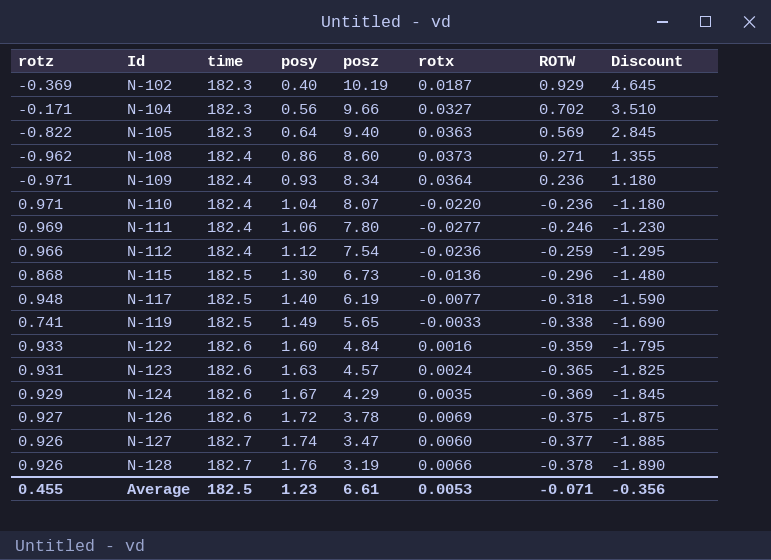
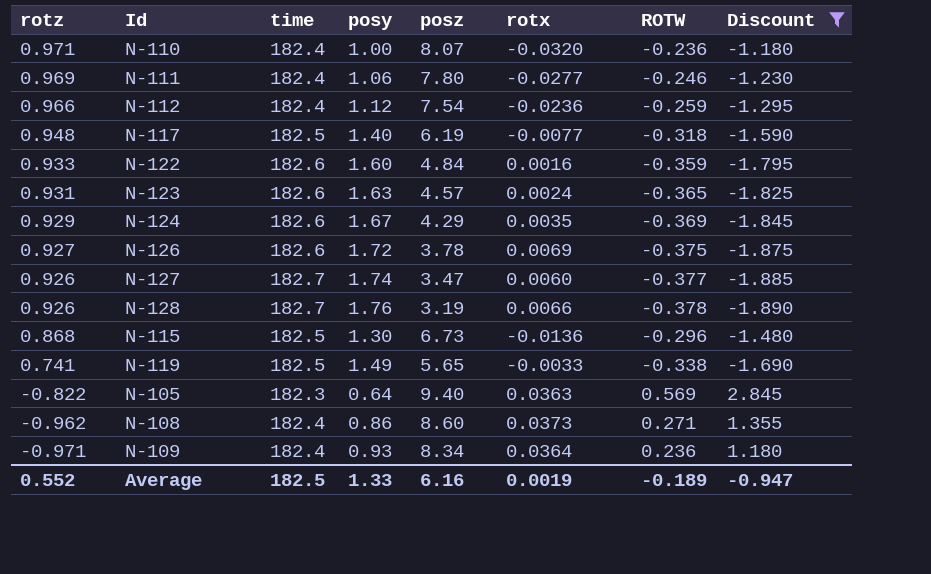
filter: none -> Discount <= 2.845
row order: Id ascending -> rotz descending
N-110 | posy: 1.04 -> 1.00
N-110 | rotx: -0.0220 -> -0.0320
Average | rotz: 0.455 -> 0.552
Average | posy: 1.23 -> 1.33
Average | posz: 6.61 -> 6.16
Average | rotx: 0.0053 -> 0.0019
Average | ROTW: -0.071 -> -0.189
Average | Discount: -0.356 -> -0.947

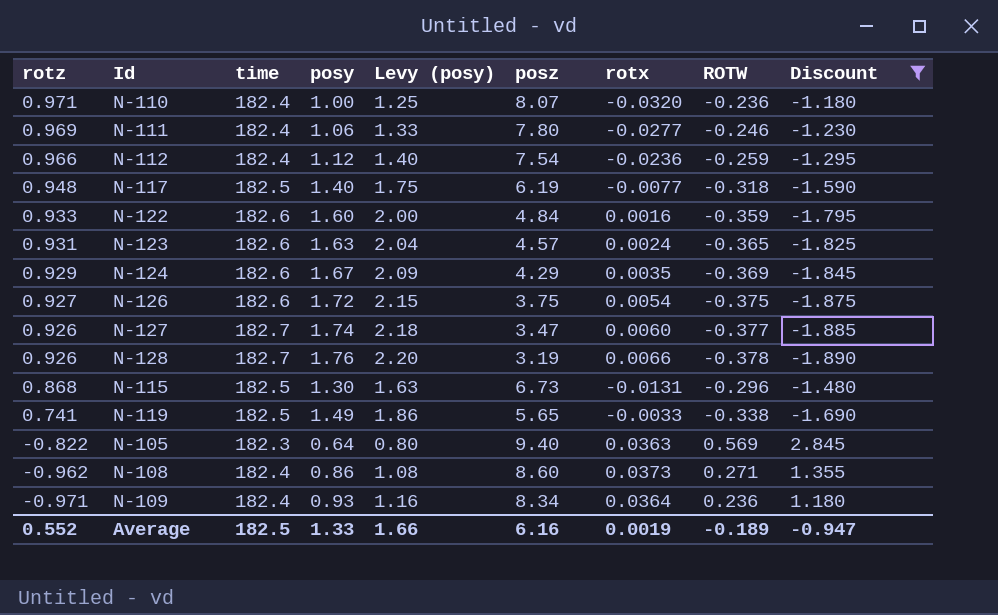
column Levy (posy) | formula: none -> [posy] * 1.25
N-126 | posz: 3.78 -> 3.75
N-126 | rotx: 0.0069 -> 0.0054
N-115 | rotx: -0.0136 -> -0.0131

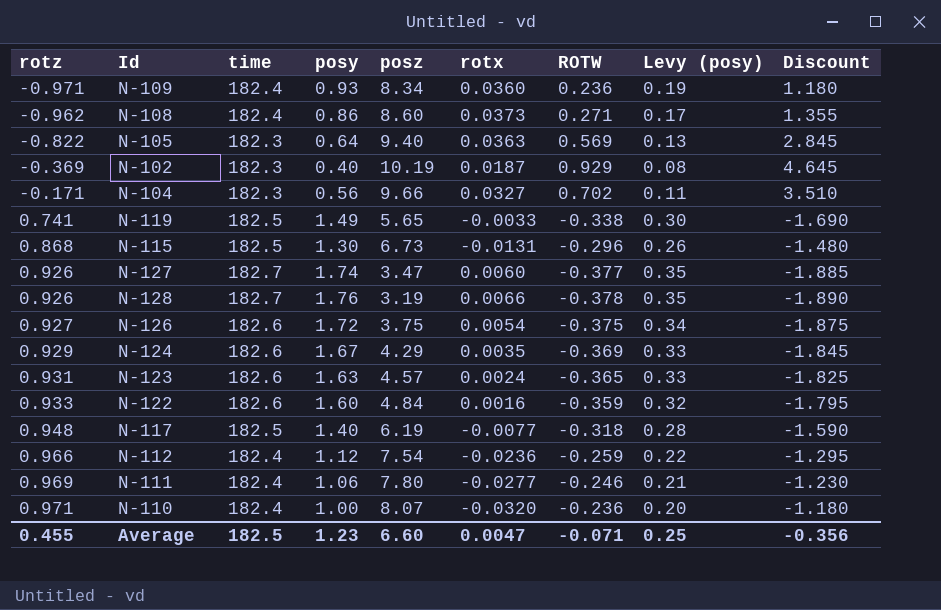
filter: Discount <= 2.845 -> none
row order: rotz descending -> rotz ascending
column Levy (posy) | formula: [posy] * 1.25 -> [posy] * 0.2
column Levy (posy) | position: 5 -> 8
N-109 | rotx: 0.0364 -> 0.0360
Average | rotz: 0.552 -> 0.455
Average | posy: 1.33 -> 1.23
Average | posz: 6.16 -> 6.60
Average | rotx: 0.0019 -> 0.0047
Average | ROTW: -0.189 -> -0.071
Average | Levy (posy): 1.66 -> 0.25
Average | Discount: -0.947 -> -0.356

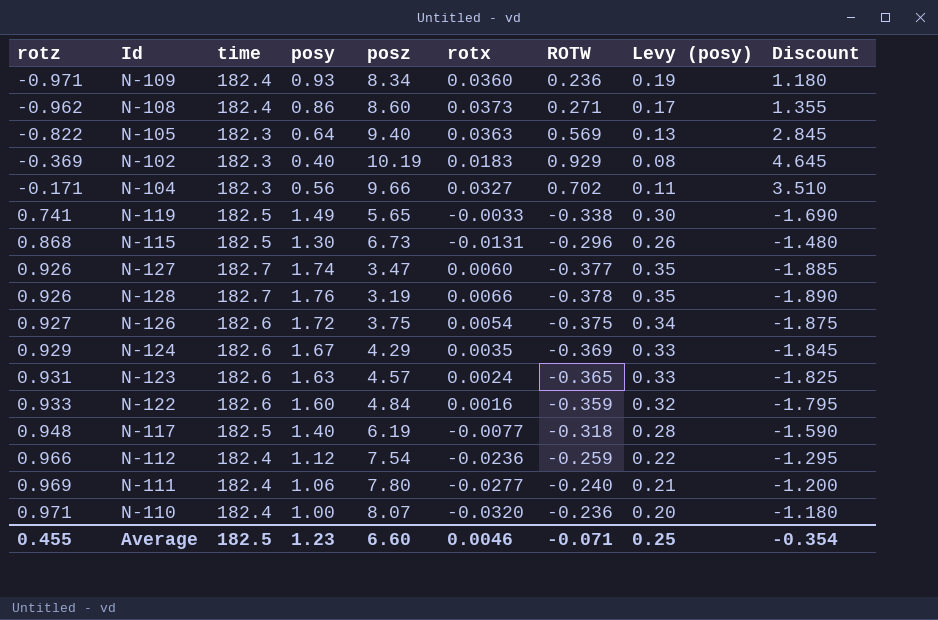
N-102 | rotx: 0.0187 -> 0.0183
N-111 | ROTW: -0.246 -> -0.240
N-111 | Discount: -1.230 -> -1.200
Average | rotx: 0.0047 -> 0.0046
Average | Discount: -0.356 -> -0.354

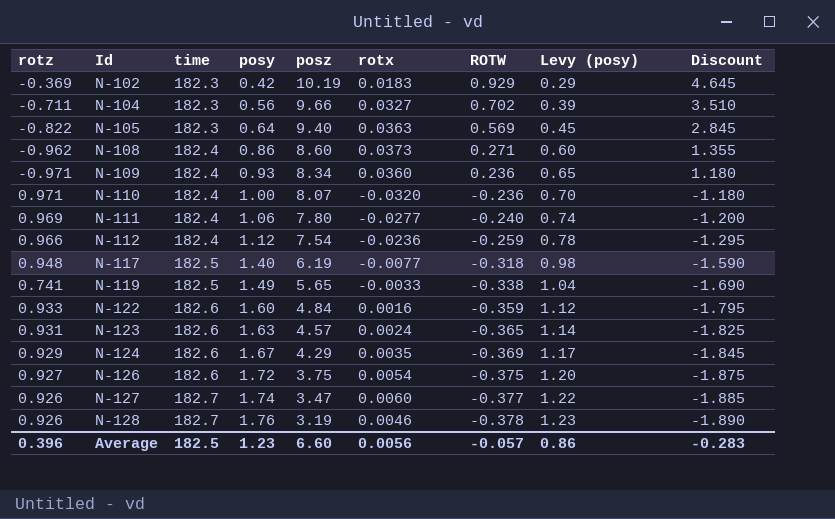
row order: rotz ascending -> Id ascending
column Levy (posy) | formula: [posy] * 0.2 -> [posy] * 0.7
row N-115: 0.868 | 182.5 | 1.30 | 6.73 | -0.0131 | -0.296 | 0.26 | -1.480 -> none
N-102 | posy: 0.40 -> 0.42
N-104 | rotz: -0.171 -> -0.711
N-128 | rotx: 0.0066 -> 0.0046
Average | rotz: 0.455 -> 0.396
Average | rotx: 0.0046 -> 0.0056
Average | ROTW: -0.071 -> -0.057
Average | Levy (posy): 0.25 -> 0.86
Average | Discount: -0.354 -> -0.283

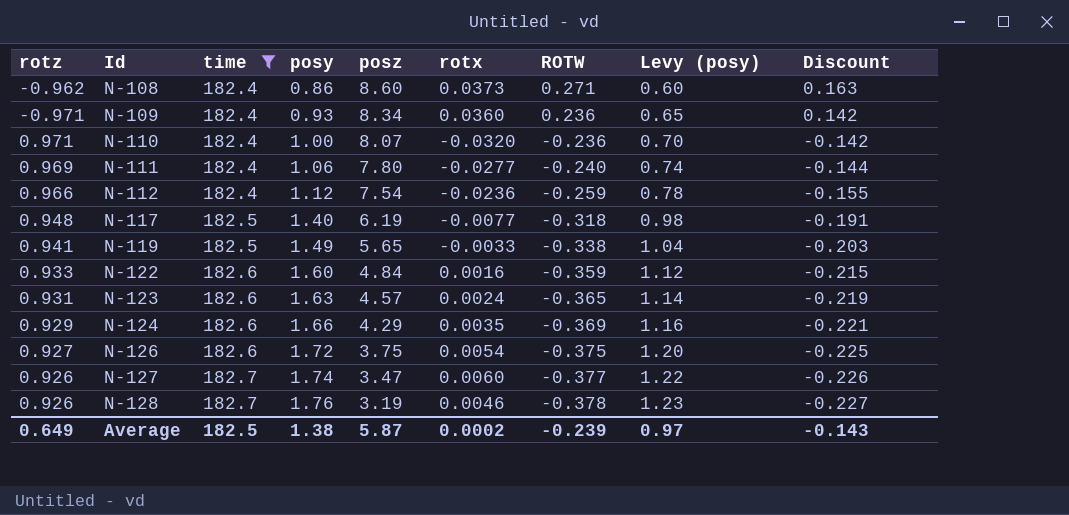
filter: none -> time != 182.3
column Discount | formula: [ROTW] * 5 -> [ROTW] * 0.6
N-119 | rotz: 0.741 -> 0.941
N-124 | posy: 1.67 -> 1.66
N-124 | Levy (posy): 1.17 -> 1.16
Average | rotz: 0.396 -> 0.649
Average | posy: 1.23 -> 1.38
Average | posz: 6.60 -> 5.87
Average | rotx: 0.0056 -> 0.0002
Average | ROTW: -0.057 -> -0.239
Average | Levy (posy): 0.86 -> 0.97
Average | Discount: -0.283 -> -0.143

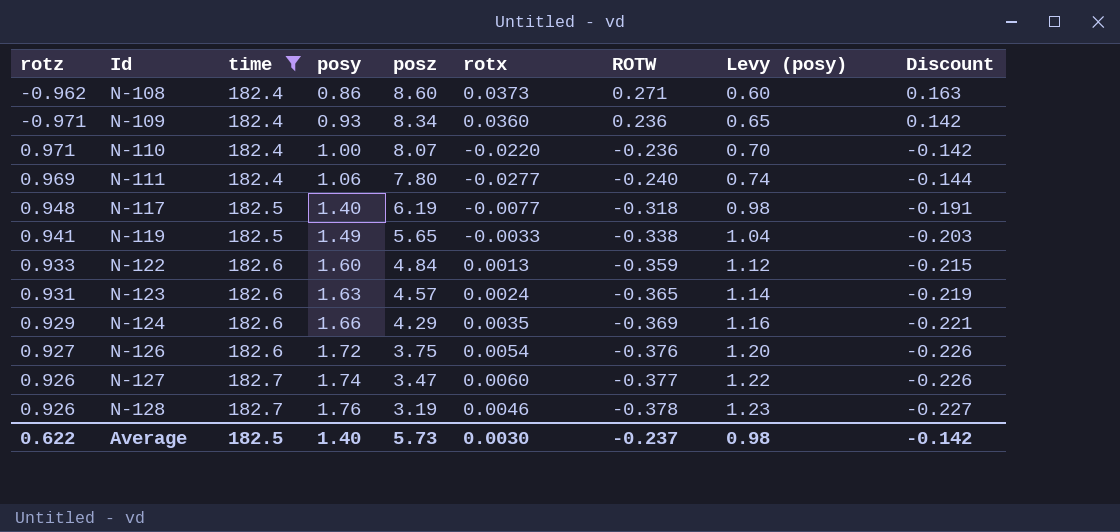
row N-112: 0.966 | 182.4 | 1.12 | 7.54 | -0.0236 | -0.259 | 0.78 | -0.155 -> none
N-110 | rotx: -0.0320 -> -0.0220
N-122 | rotx: 0.0016 -> 0.0013
N-126 | ROTW: -0.375 -> -0.376
N-126 | Discount: -0.225 -> -0.226
Average | rotz: 0.649 -> 0.622
Average | posy: 1.38 -> 1.40
Average | posz: 5.87 -> 5.73
Average | rotx: 0.0002 -> 0.0030
Average | ROTW: -0.239 -> -0.237
Average | Levy (posy): 0.97 -> 0.98
Average | Discount: -0.143 -> -0.142

